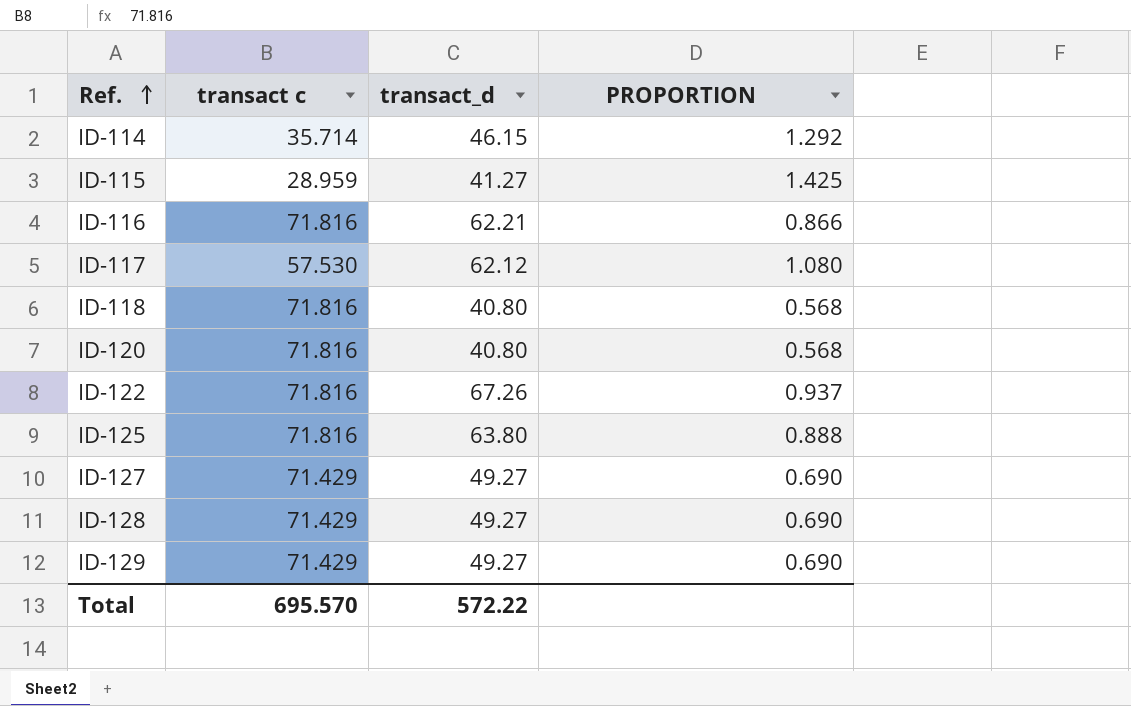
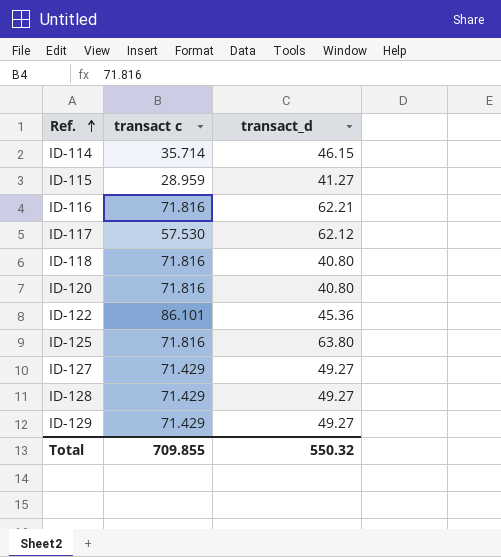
column PROPORTION | formula: [transact_d] / [transact c] -> none
ID-122 | transact c: 71.816 -> 86.101
ID-122 | transact_d: 67.26 -> 45.36
Total | transact c: 695.570 -> 709.855
Total | transact_d: 572.22 -> 550.32

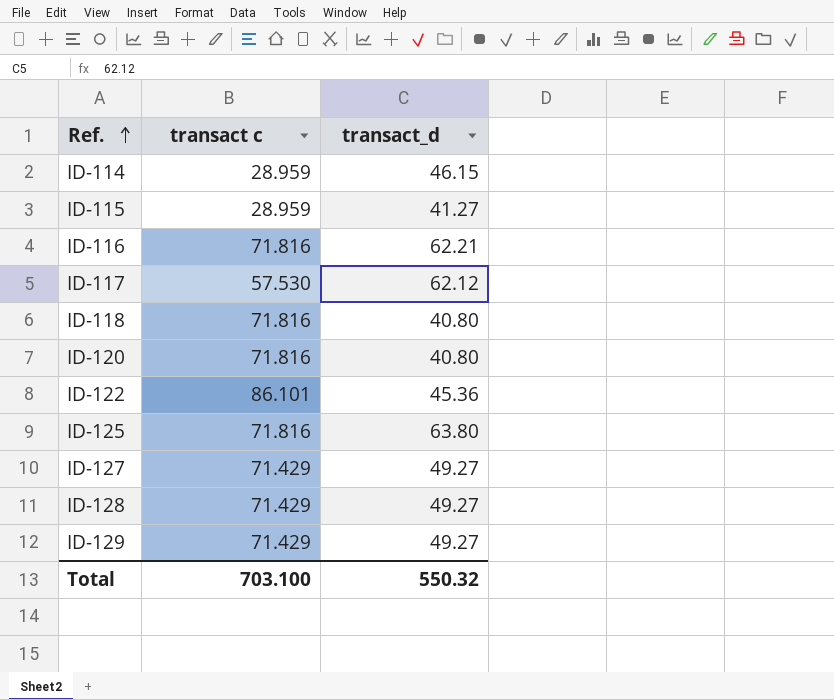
ID-114 | transact c: 35.714 -> 28.959
Total | transact c: 709.855 -> 703.100

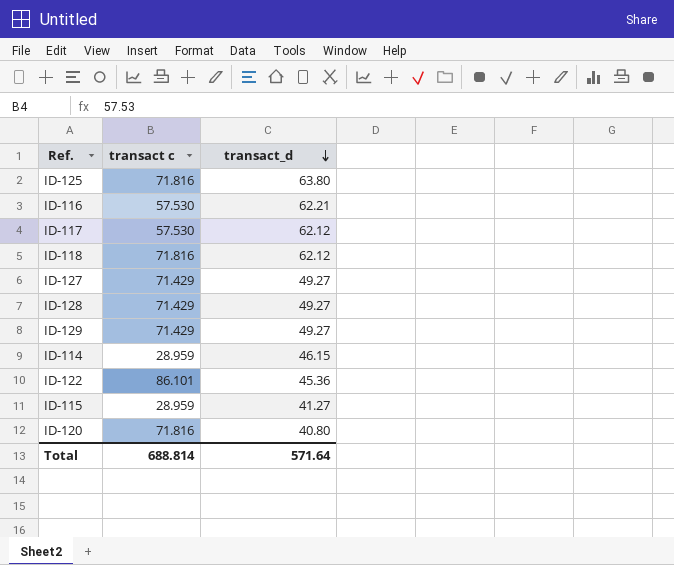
row order: Ref. ascending -> transact_d descending
ID-116 | transact c: 71.816 -> 57.530
ID-118 | transact_d: 40.80 -> 62.12
Total | transact c: 703.100 -> 688.814
Total | transact_d: 550.32 -> 571.64

